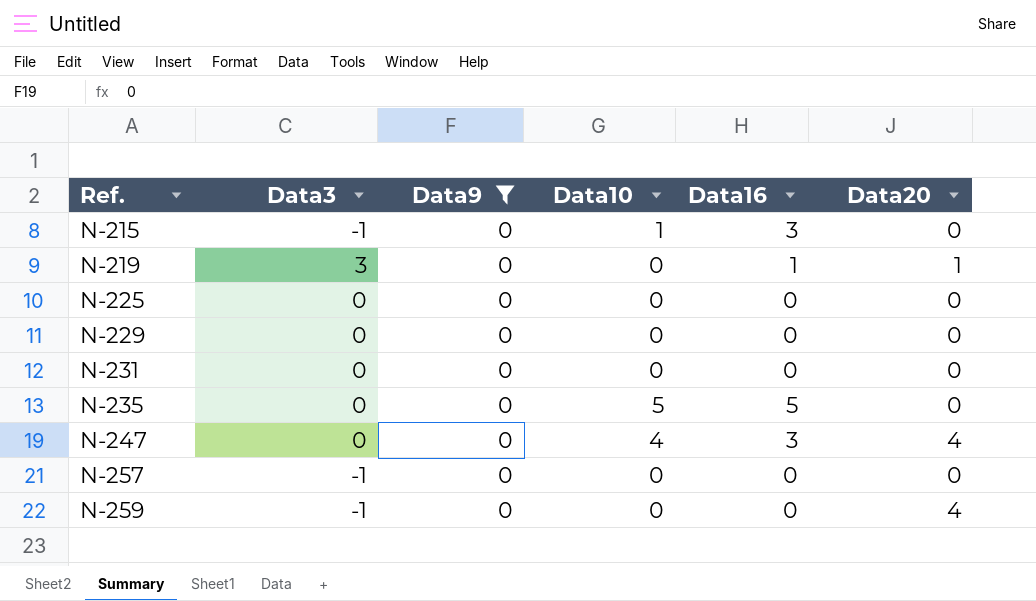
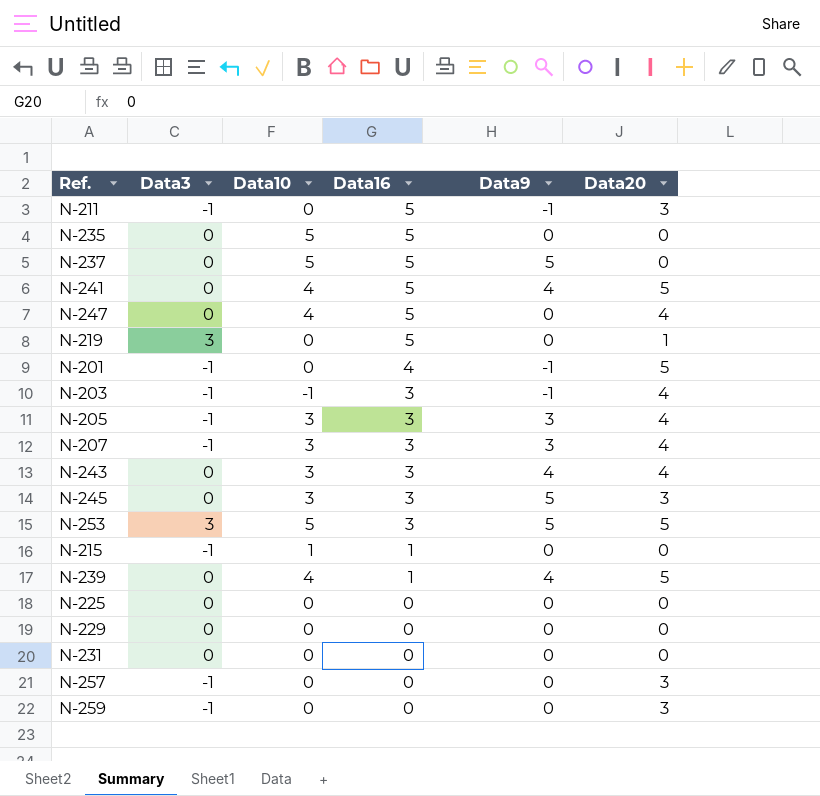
filter: Data9 = 0 -> none
row order: Ref. ascending -> Data16 descending
column Data9 | position: 3 -> 5
N-247 | Data16: 3 -> 5
N-219 | Data16: 1 -> 5
N-215 | Data16: 3 -> 1
N-257 | Data20: 0 -> 3
N-259 | Data20: 4 -> 3

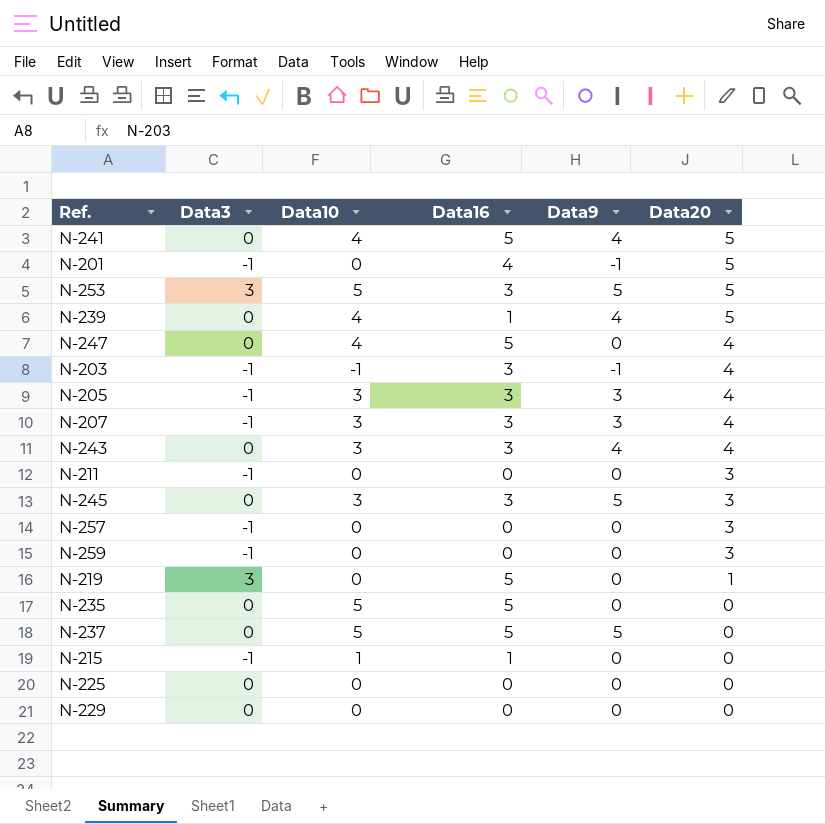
row order: Data16 descending -> Data20 descending
row N-231: 0 | 0 | 0 | 0 | 0 -> none
N-211 | Data16: 5 -> 0
N-211 | Data9: -1 -> 0

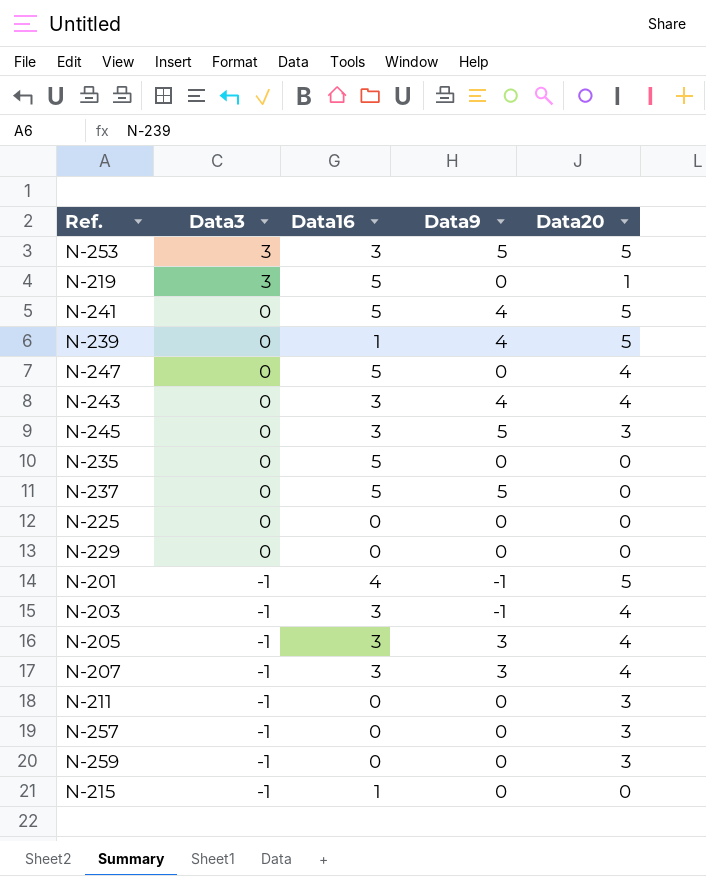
row order: Data20 descending -> Data3 descending
column Data10 | position: 3 -> none

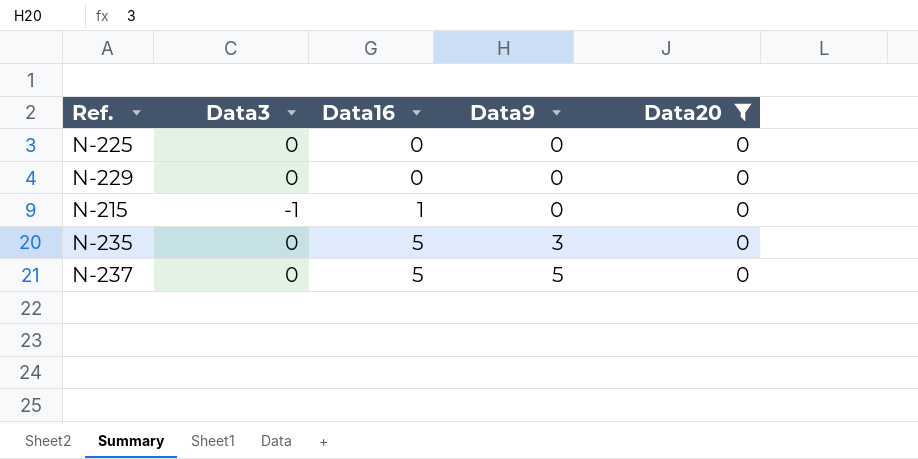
filter: none -> Data20 = 0
row order: Data3 descending -> Data16 ascending
N-235 | Data9: 0 -> 3

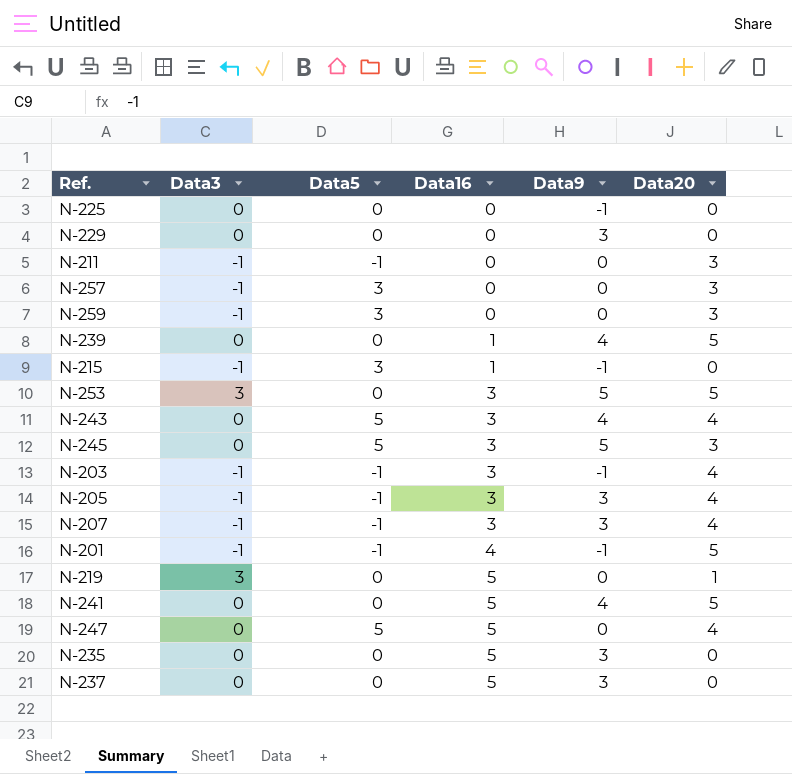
filter: Data20 = 0 -> none
column Data5 | position: none -> 3
N-225 | Data9: 0 -> -1
N-229 | Data9: 0 -> 3
N-215 | Data9: 0 -> -1
N-237 | Data9: 5 -> 3

